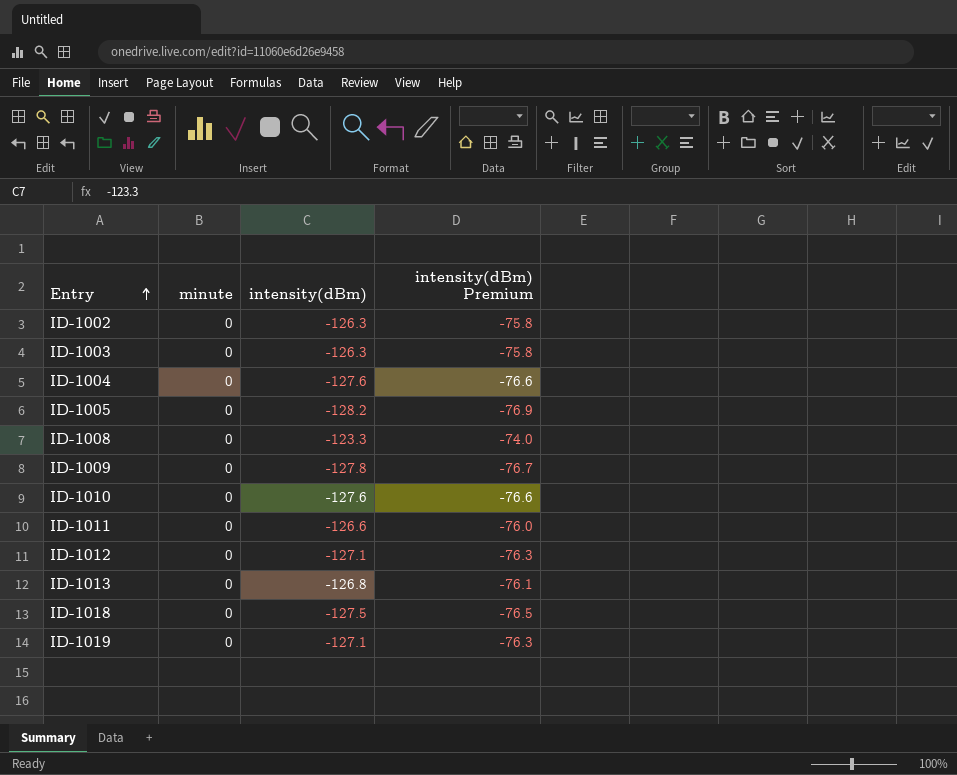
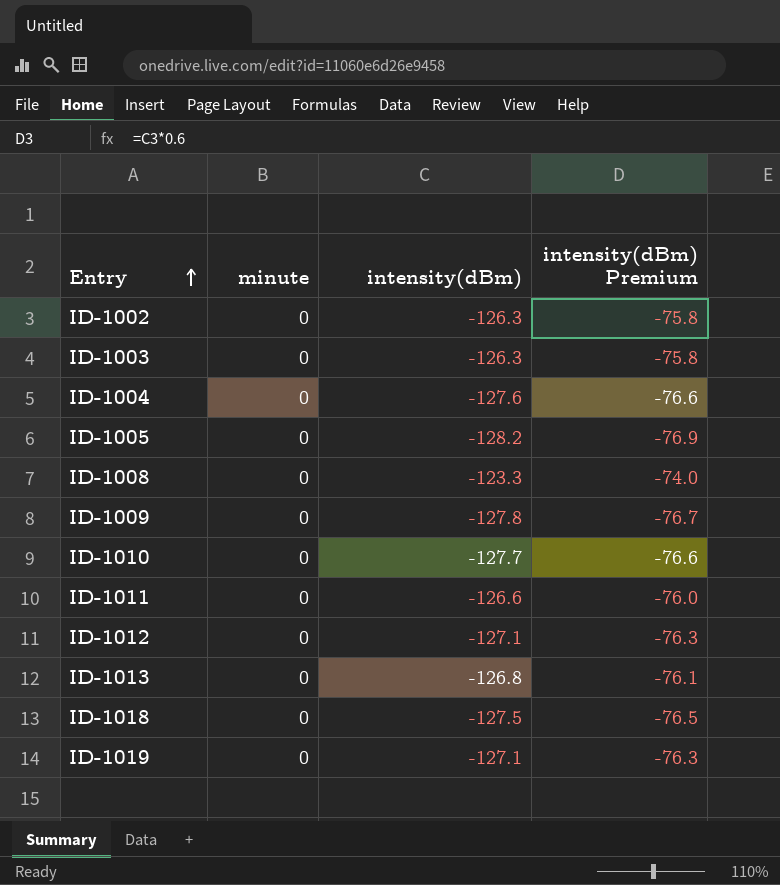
ID-1010 | intensity(dBm): -127.6 -> -127.7

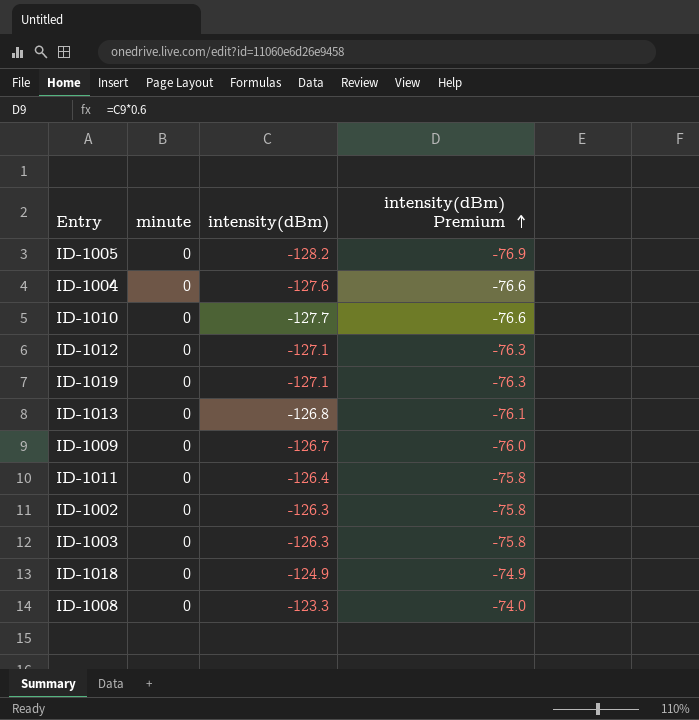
row order: Entry ascending -> intensity(dBm) Premium ascending
ID-1009 | intensity(dBm): -127.8 -> -126.7
ID-1009 | intensity(dBm) Premium: -76.7 -> -76.0
ID-1011 | intensity(dBm): -126.6 -> -126.4
ID-1011 | intensity(dBm) Premium: -76.0 -> -75.8
ID-1018 | intensity(dBm): -127.5 -> -124.9
ID-1018 | intensity(dBm) Premium: -76.5 -> -74.9

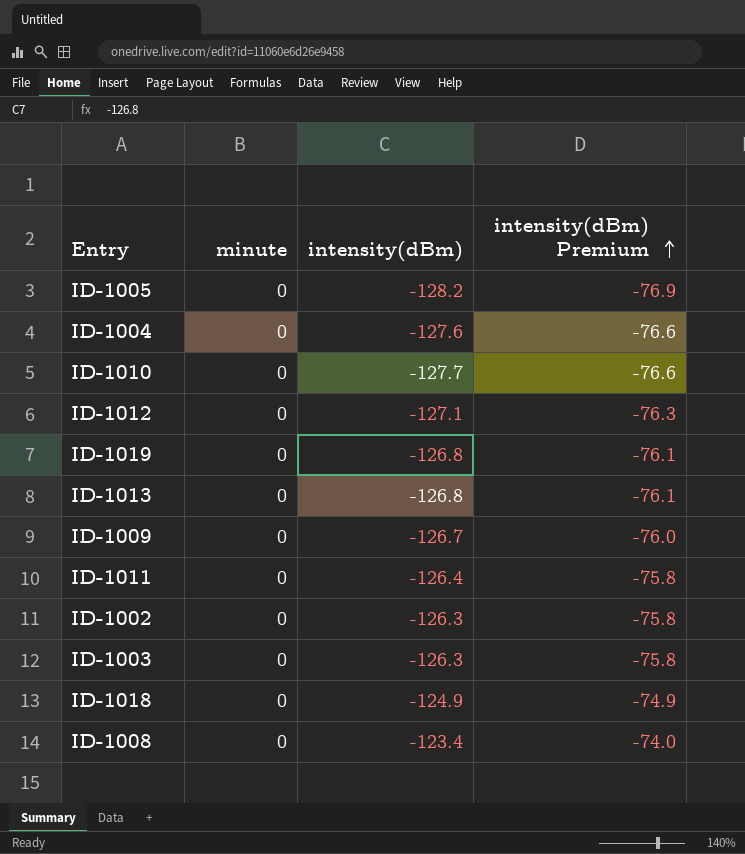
ID-1019 | intensity(dBm): -127.1 -> -126.8
ID-1019 | intensity(dBm) Premium: -76.3 -> -76.1
ID-1008 | intensity(dBm): -123.3 -> -123.4

